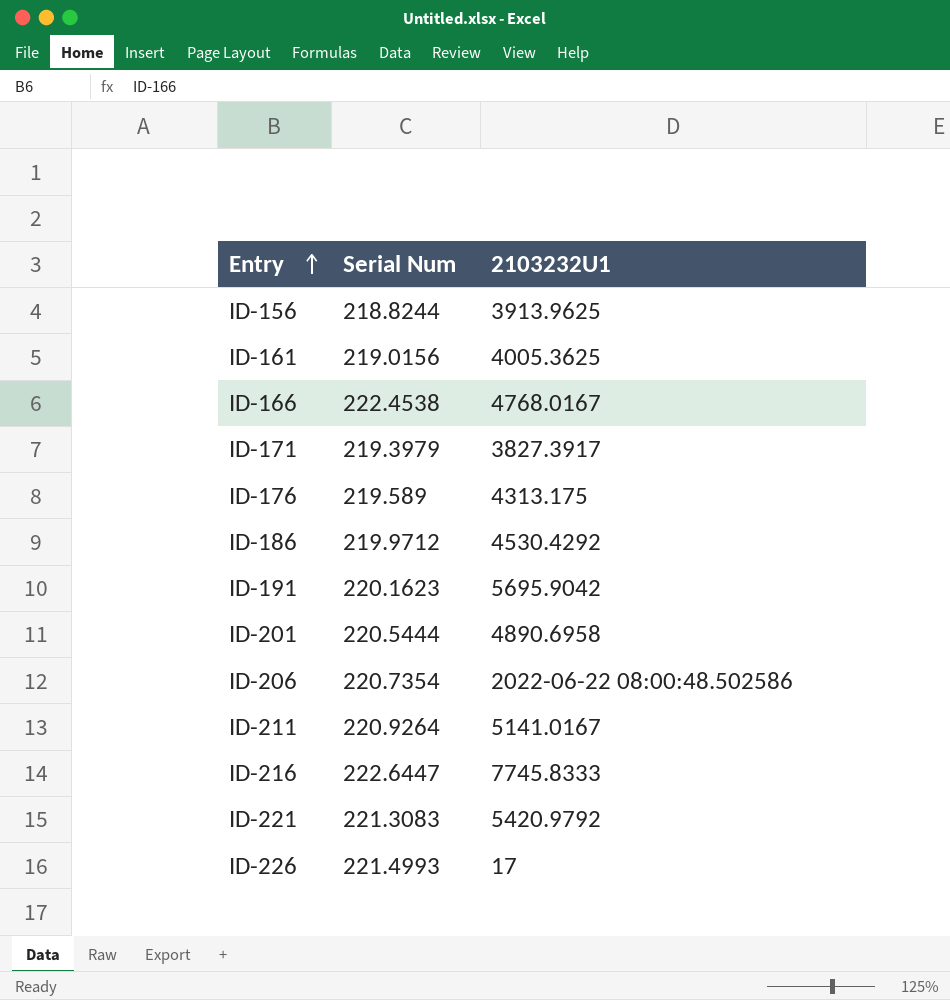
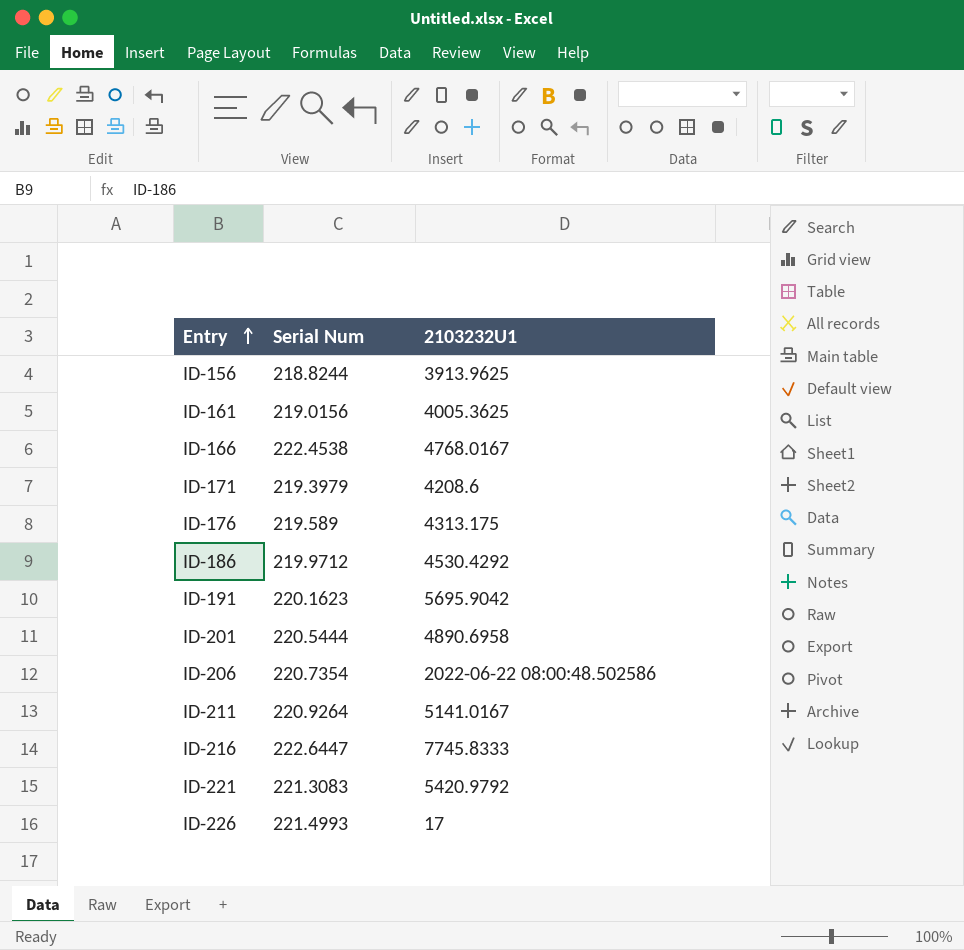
ID-171 | 2103232U1: 3827.3917 -> 4208.6

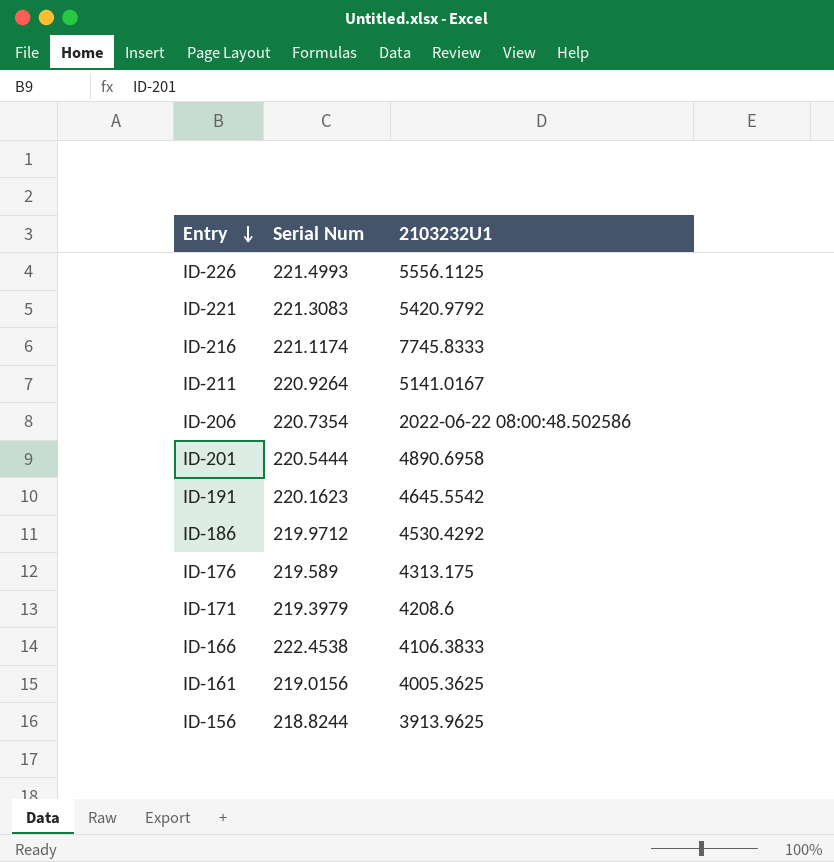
row order: Entry ascending -> Entry descending
ID-226 | 2103232U1: 17 -> 5556.1125
ID-216 | Serial Num: 222.6447 -> 221.1174
ID-191 | 2103232U1: 5695.9042 -> 4645.5542
ID-166 | 2103232U1: 4768.0167 -> 4106.3833

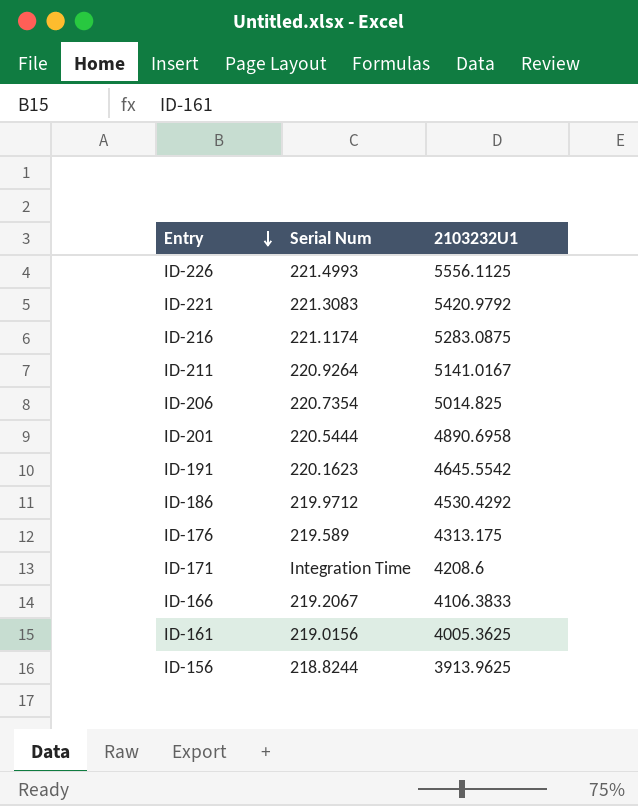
ID-216 | 2103232U1: 7745.8333 -> 5283.0875
ID-206 | 2103232U1: 2022-06-22 08:00:48.502586 -> 5014.825
ID-171 | Serial Num: 219.3979 -> Integration Time
ID-166 | Serial Num: 222.4538 -> 219.2067

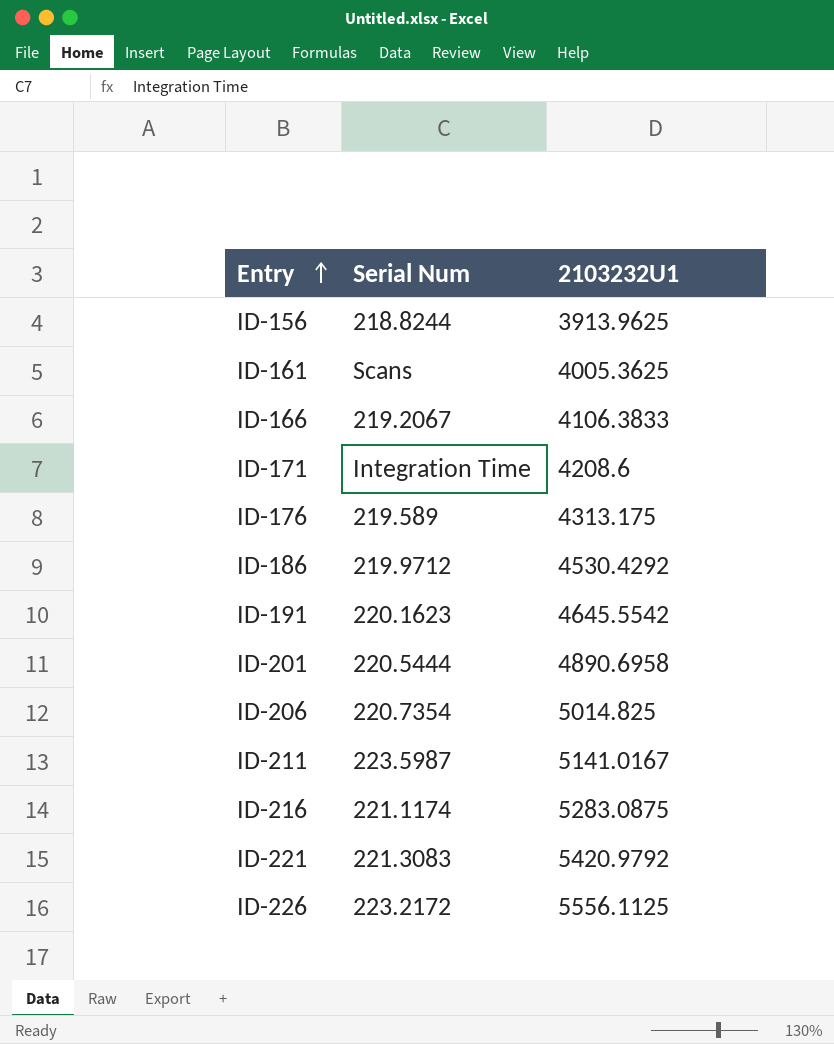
row order: Entry descending -> Entry ascending
ID-161 | Serial Num: 219.0156 -> Scans
ID-211 | Serial Num: 220.9264 -> 223.5987
ID-226 | Serial Num: 221.4993 -> 223.2172

